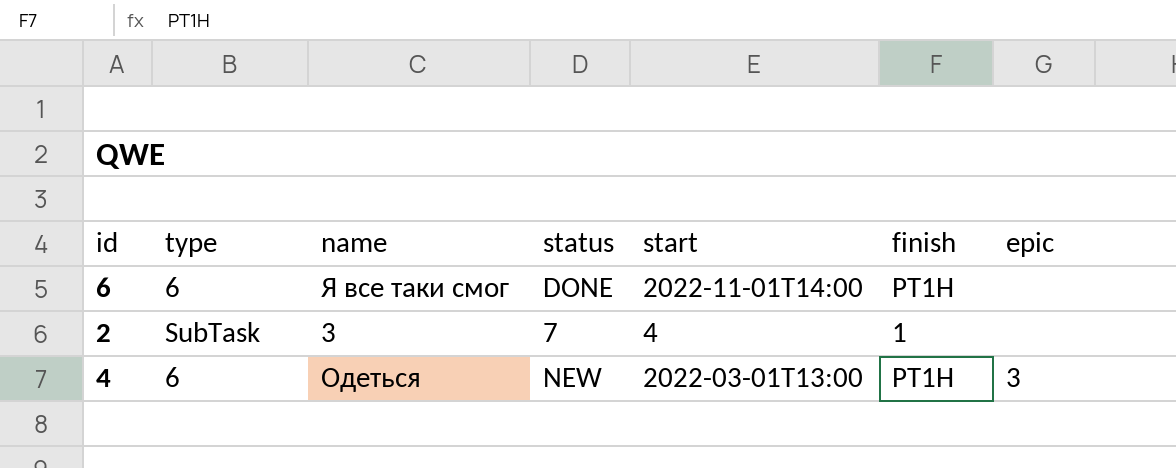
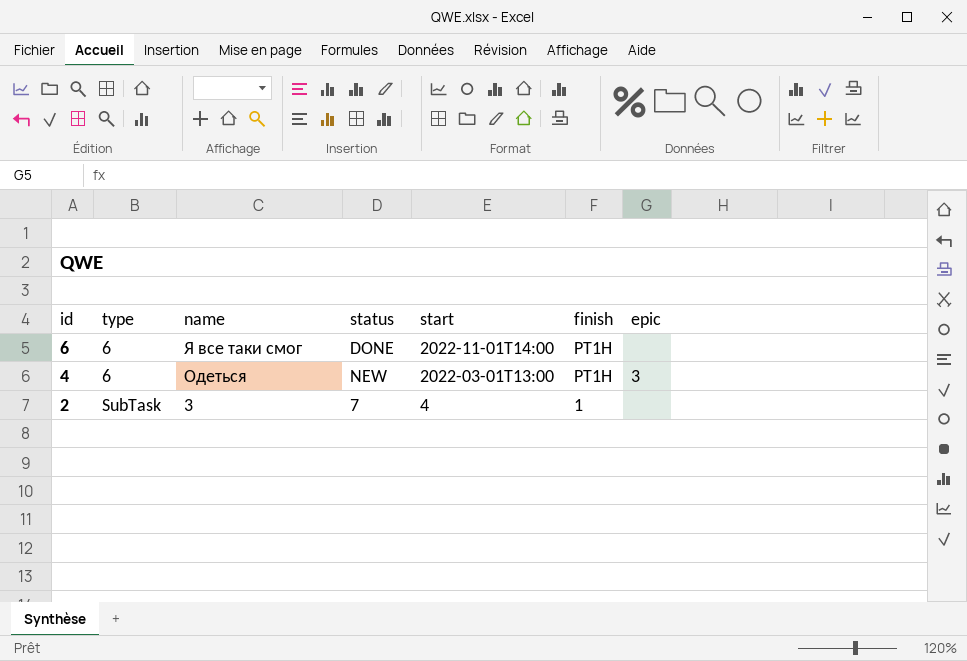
row order: none -> id descending

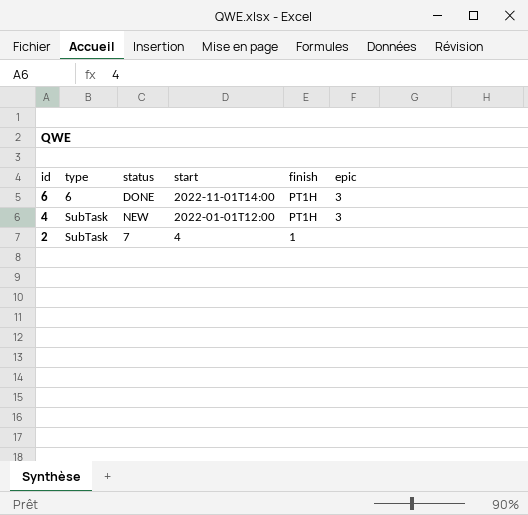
column name | position: 3 -> none
6 | epic: none -> 3
4 | type: 6 -> SubTask
4 | start: 2022-03-01T13:00 -> 2022-01-01T12:00

